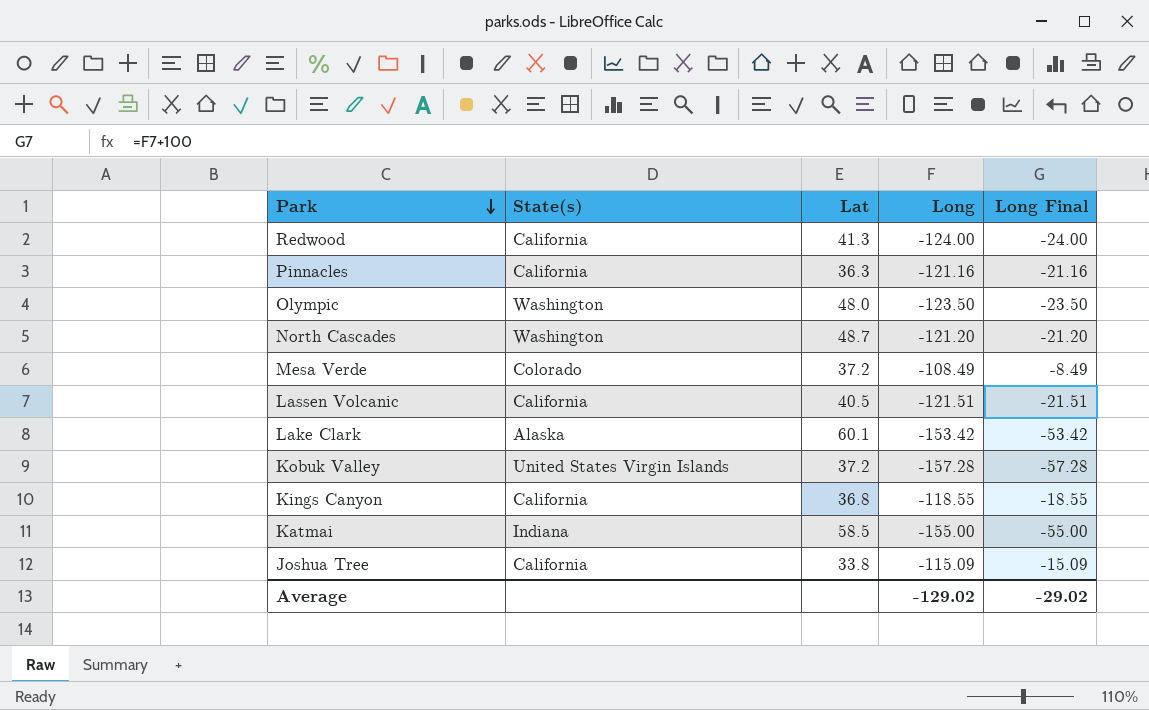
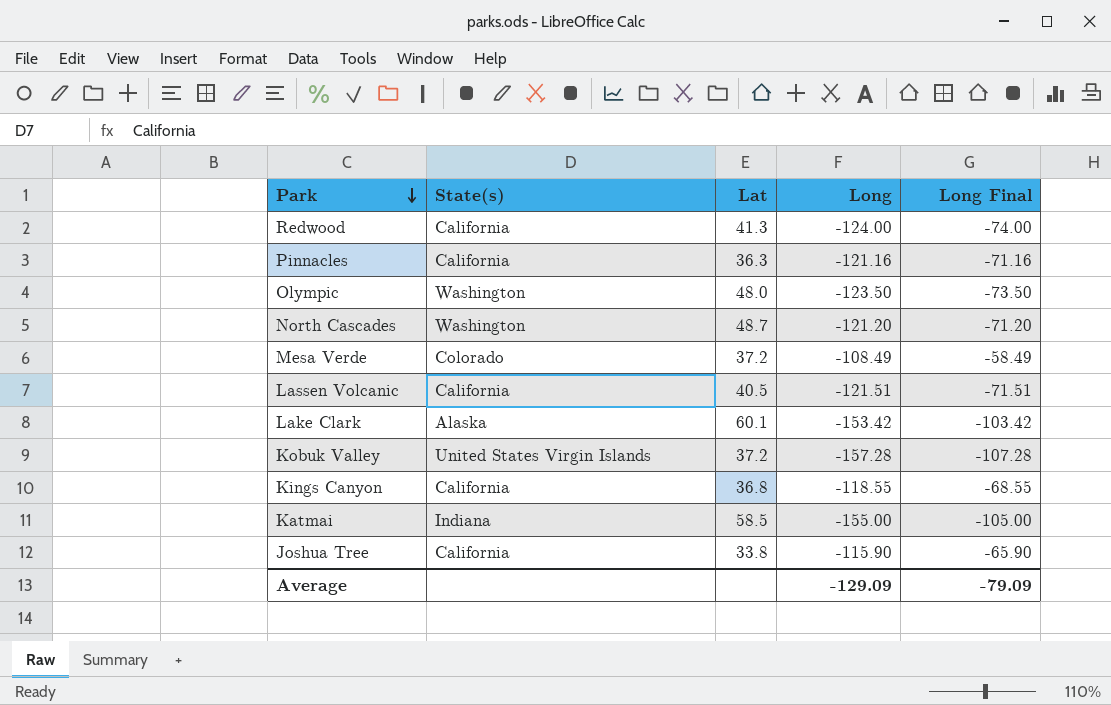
column Long Final | formula: [Long] + 100 -> [Long] + 50
Joshua Tree | Long: -115.09 -> -115.90
Average | Long: -129.02 -> -129.09
Average | Long Final: -29.02 -> -79.09

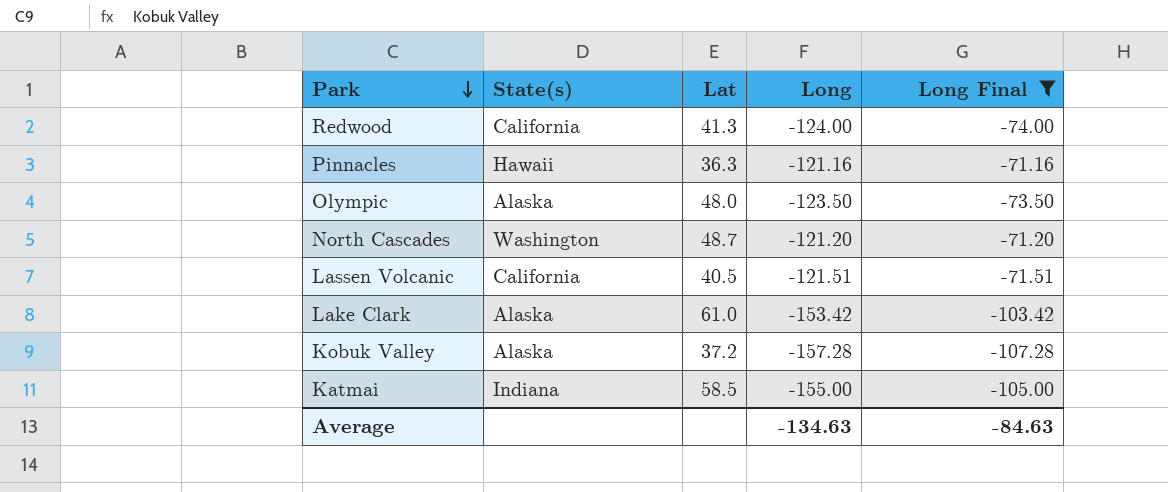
filter: none -> Long Final <= -71.16
Pinnacles | State(s): California -> Hawaii
Olympic | State(s): Washington -> Alaska
Lake Clark | Lat: 60.1 -> 61.0
Kobuk Valley | State(s): United States Virgin Islands -> Alaska
Average | Long: -129.09 -> -134.63
Average | Long Final: -79.09 -> -84.63

